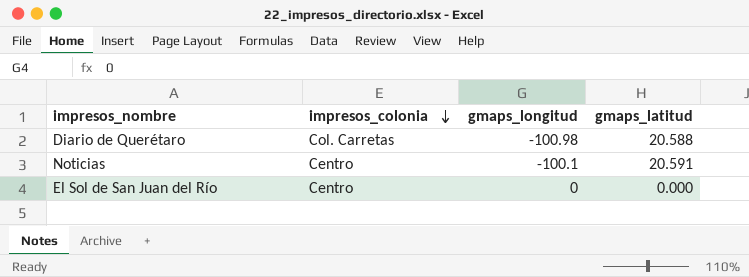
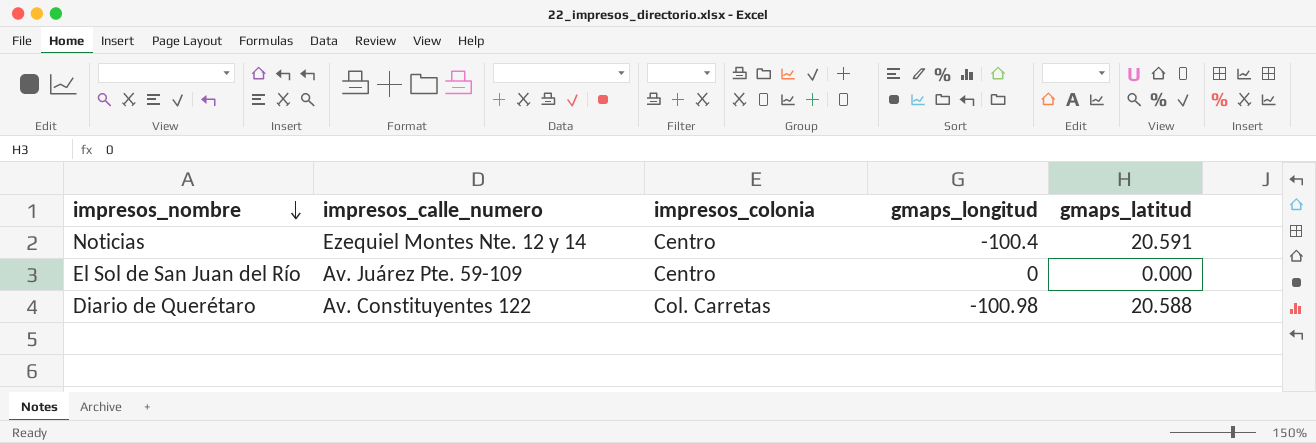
row order: impresos_colonia descending -> impresos_nombre descending
column impresos_calle_numero | position: none -> 2
Noticias | gmaps_longitud: -100.1 -> -100.4

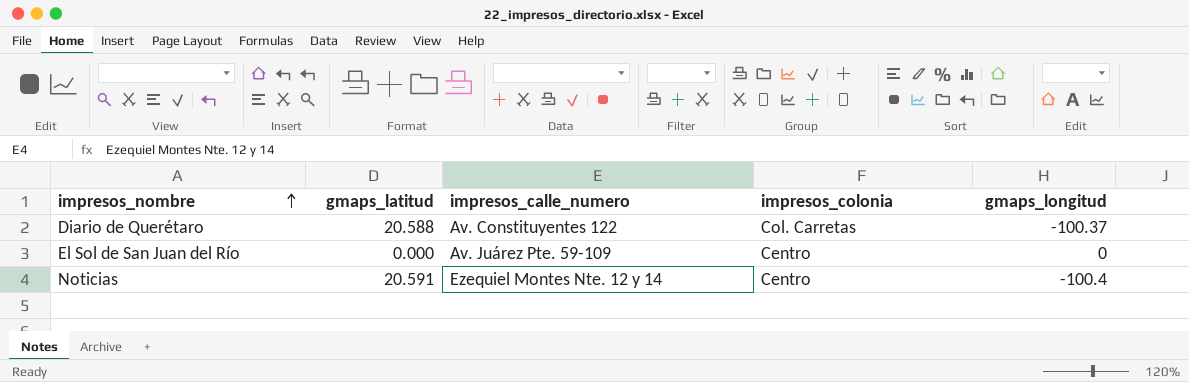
row order: impresos_nombre descending -> impresos_nombre ascending
column gmaps_latitud | position: 5 -> 2
Diario de Querétaro | gmaps_longitud: -100.98 -> -100.37

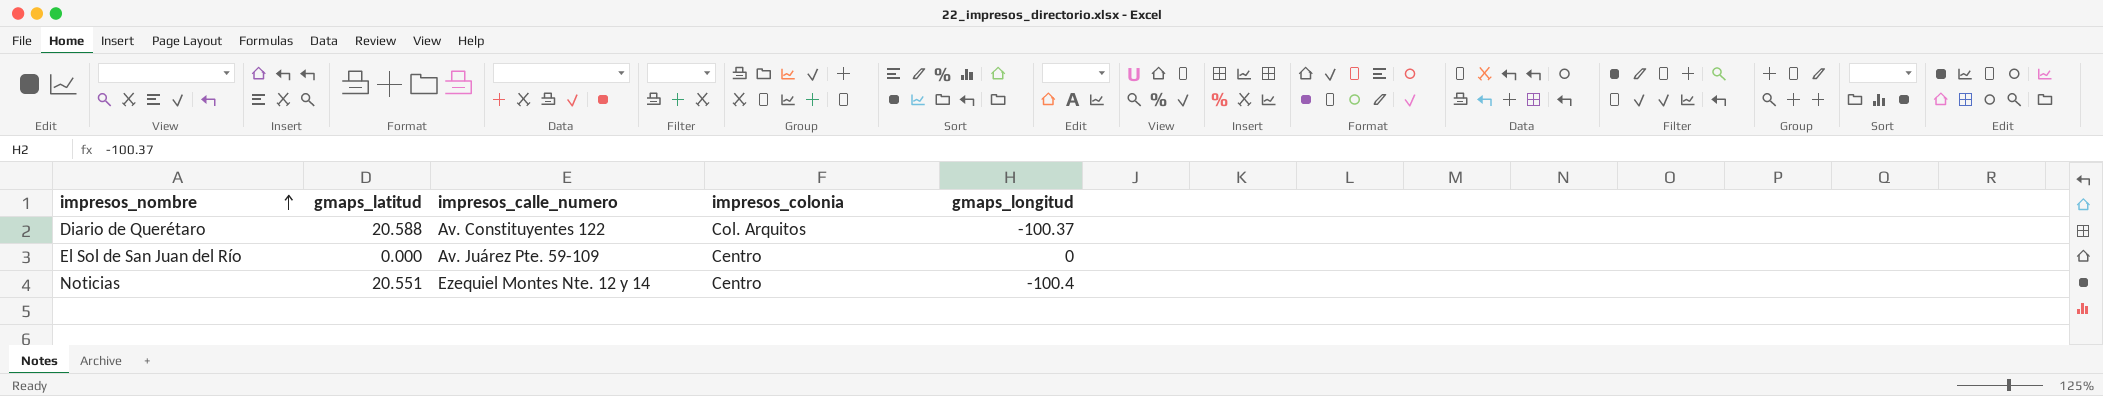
Diario de Querétaro | impresos_colonia: Col. Carretas -> Col. Arquitos
Noticias | gmaps_latitud: 20.591 -> 20.551

